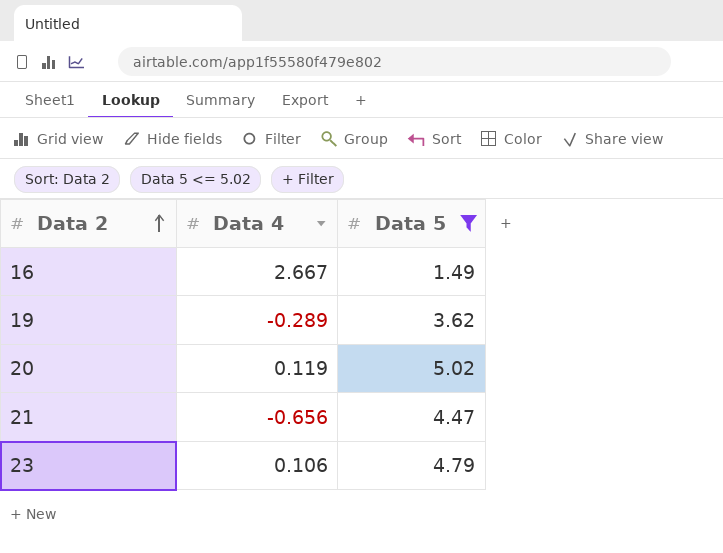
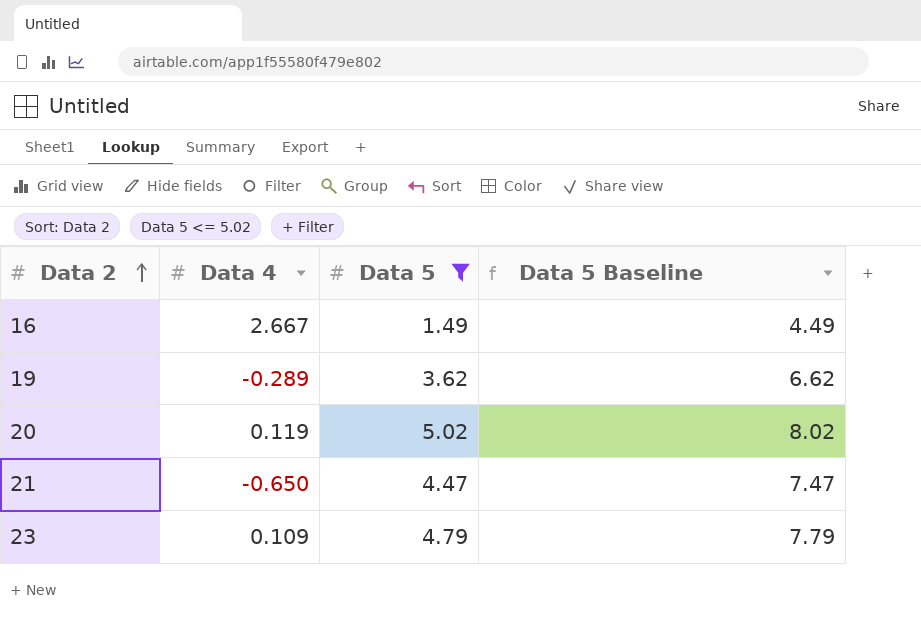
column Data 5 Baseline | formula: none -> [Data 5] + 3
21 | Data 4: -0.656 -> -0.650
23 | Data 4: 0.106 -> 0.109

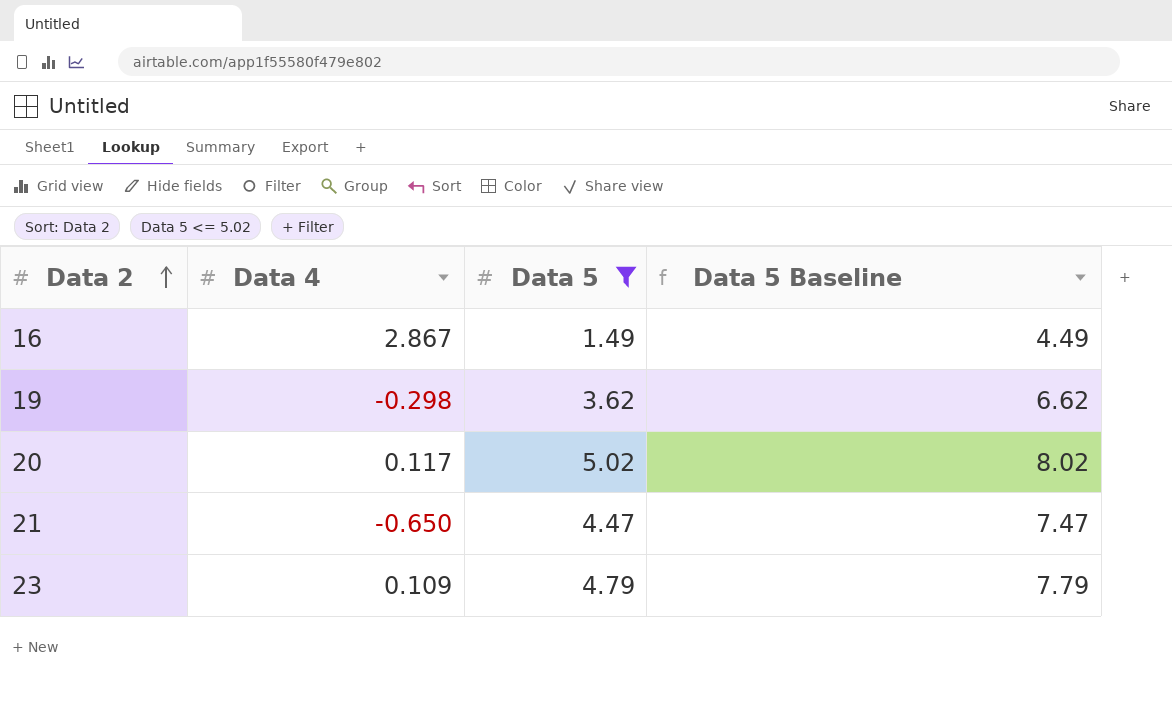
16 | Data 4: 2.667 -> 2.867
19 | Data 4: -0.289 -> -0.298
20 | Data 4: 0.119 -> 0.117

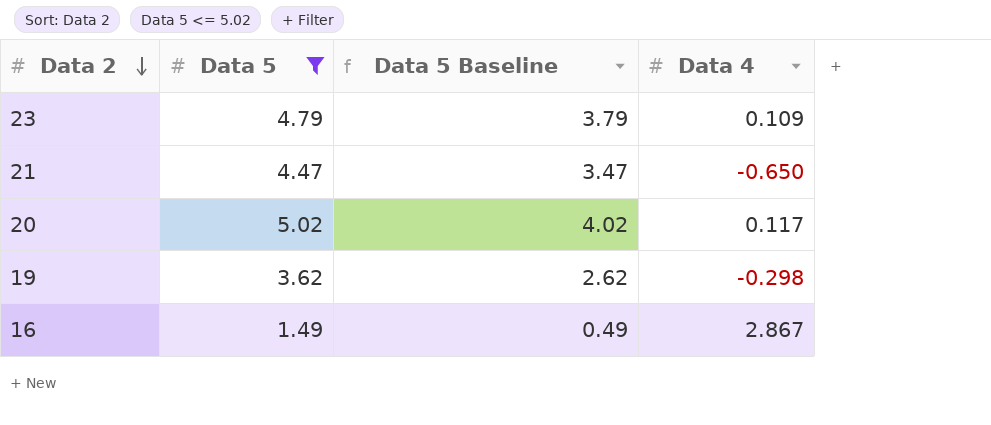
row order: Data 2 ascending -> Data 2 descending
column Data 5 Baseline | formula: [Data 5] + 3 -> [Data 5] - 1
column Data 4 | position: 2 -> 4

